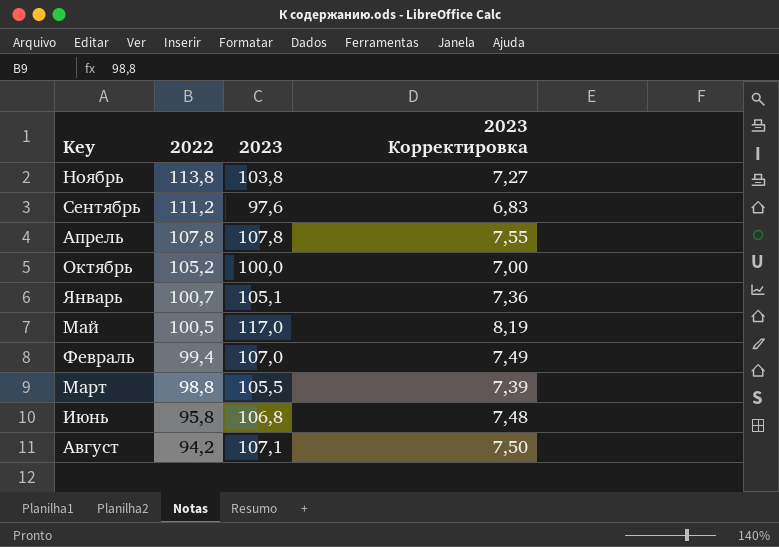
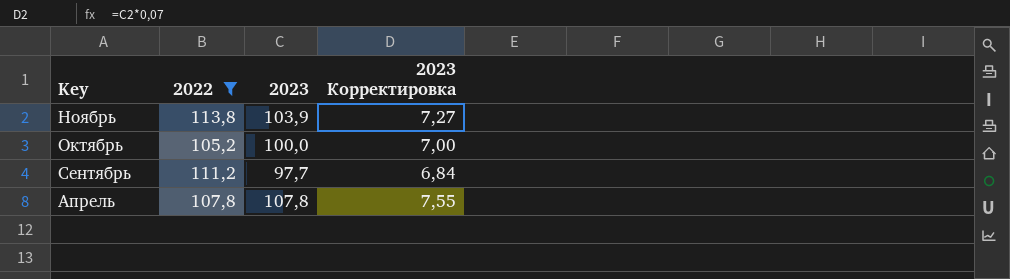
filter: none -> 2022 >= 105,2
row order: 2022 descending -> Key descending
Ноябрь | 2023: 103,8 -> 103,9
Сентябрь | 2023: 97,6 -> 97,7
Сентябрь | 2023 Корректировка: 6,83 -> 6,84

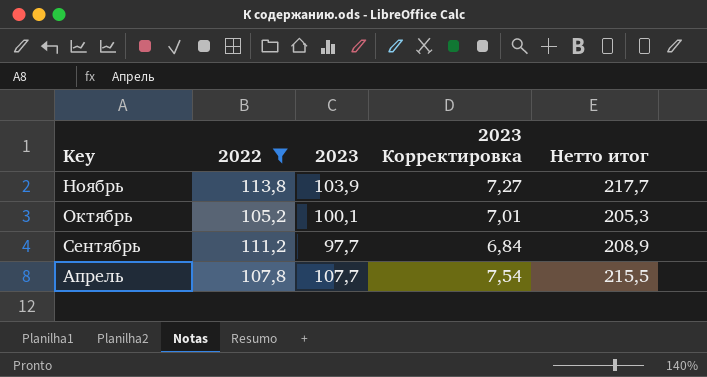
column Нетто итог | formula: none -> [2022] + [2023]
Октябрь | 2023: 100,0 -> 100,1
Октябрь | 2023 Корректировка: 7,00 -> 7,01
Апрель | 2023: 107,8 -> 107,7
Апрель | 2023 Корректировка: 7,55 -> 7,54

